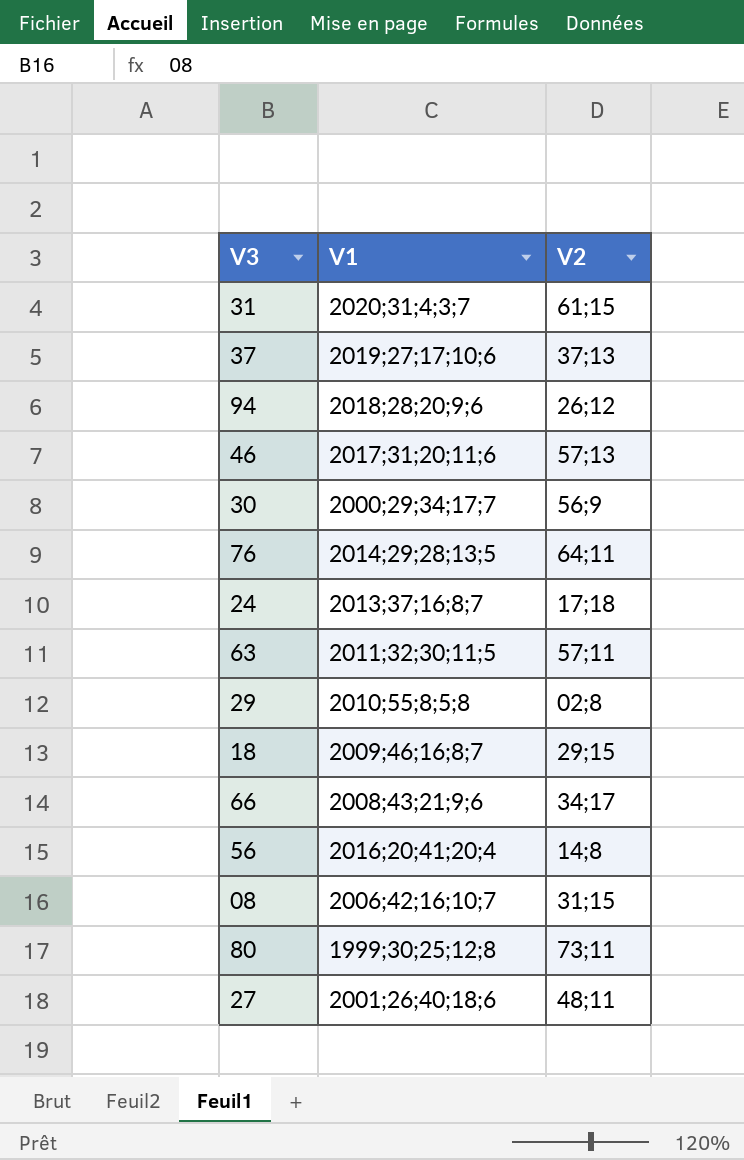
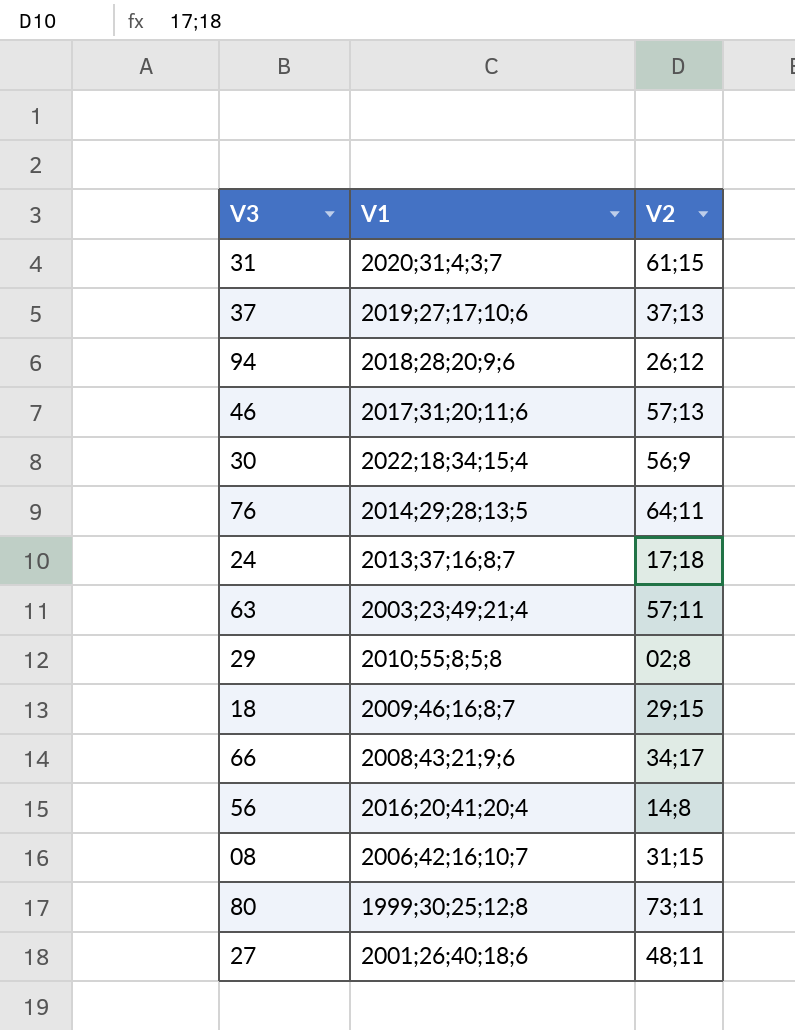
30 | V1: 2000;29;34;17;7 -> 2022;18;34;15;4
63 | V1: 2011;32;30;11;5 -> 2003;23;49;21;4

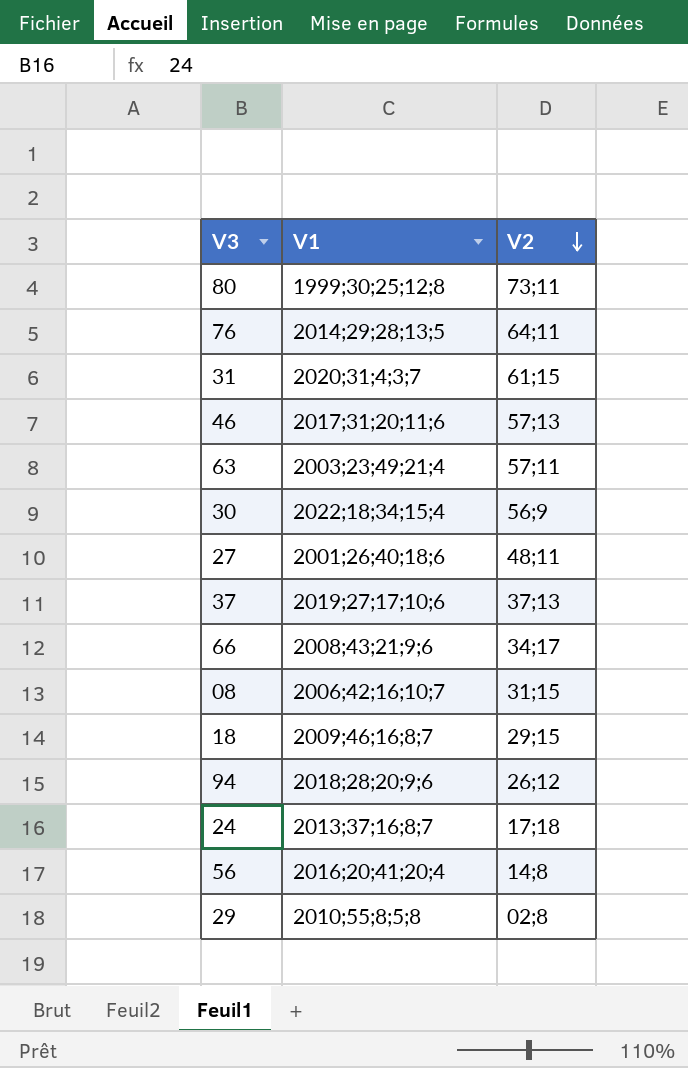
row order: none -> V2 descending

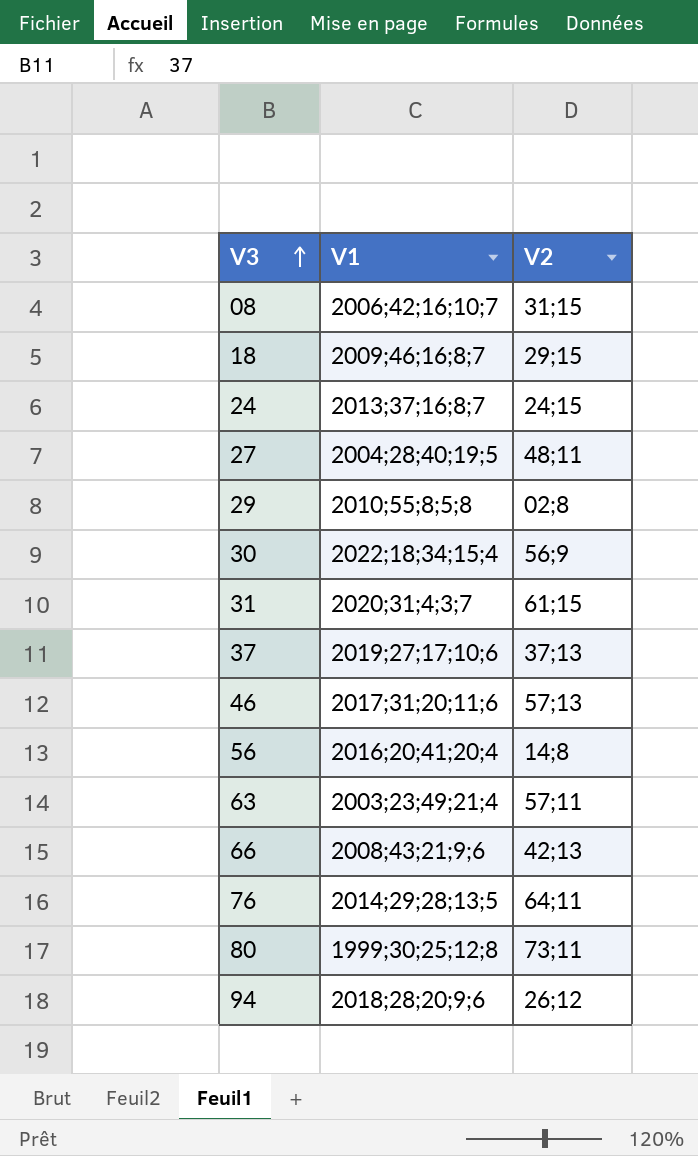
row order: V2 descending -> V3 ascending
24 | V2: 17;18 -> 24;15
27 | V1: 2001;26;40;18;6 -> 2004;28;40;19;5
66 | V2: 34;17 -> 42;13

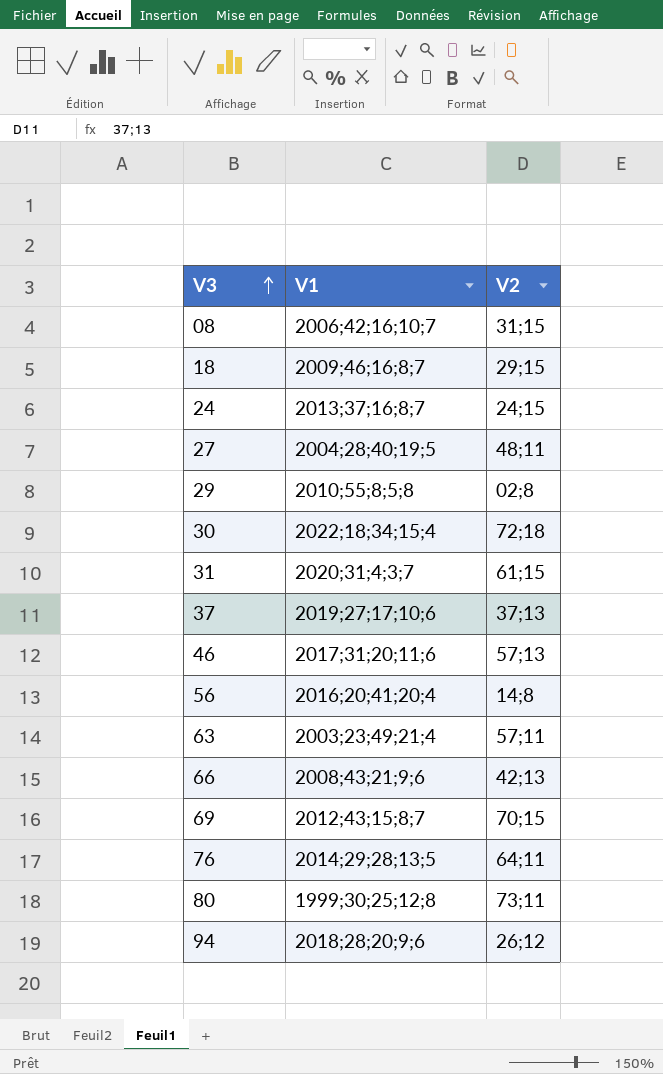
30 | V2: 56;9 -> 72;18
row 69: none -> 2012;43;15;8;7 | 70;15

